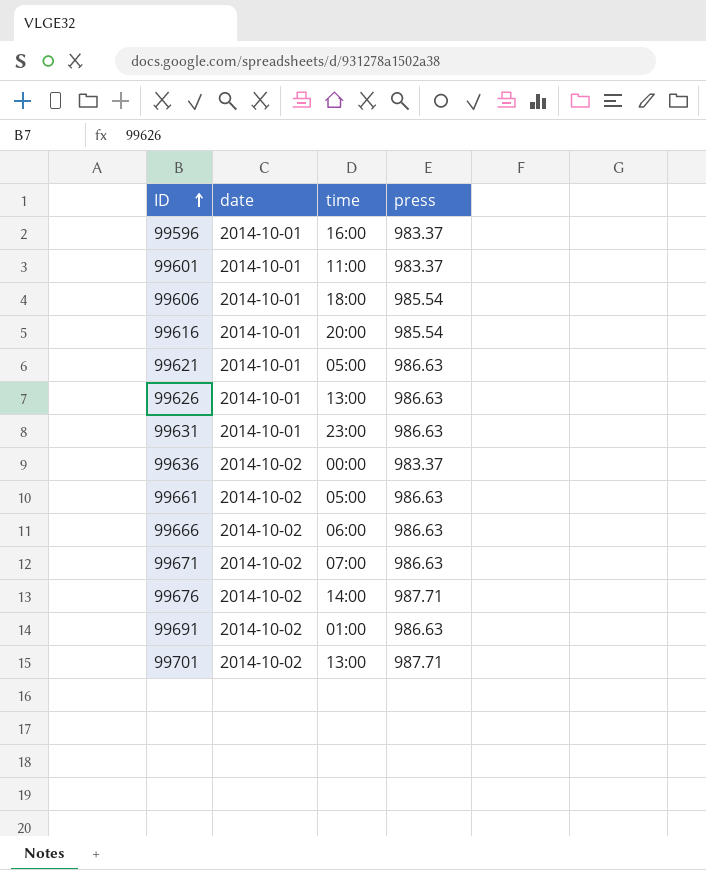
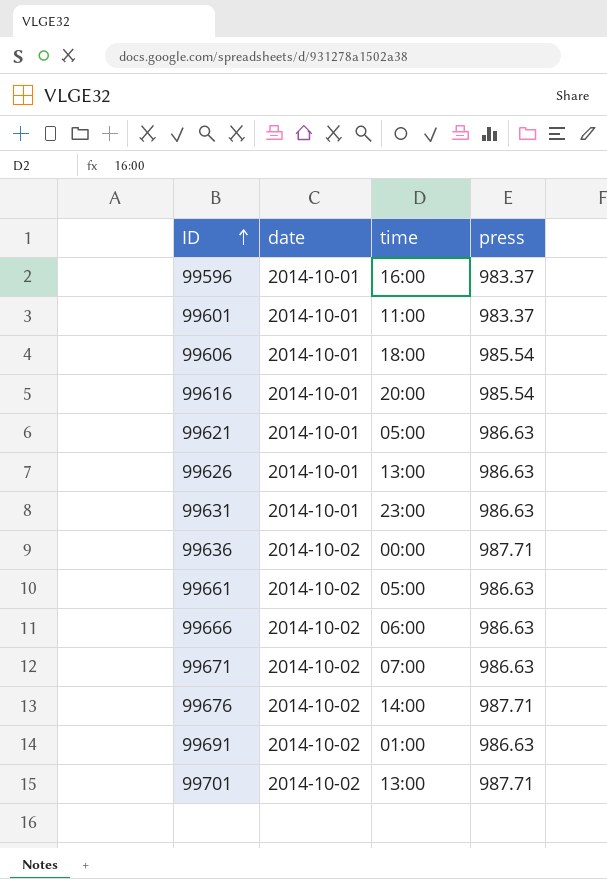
99636 | press: 983.37 -> 987.71

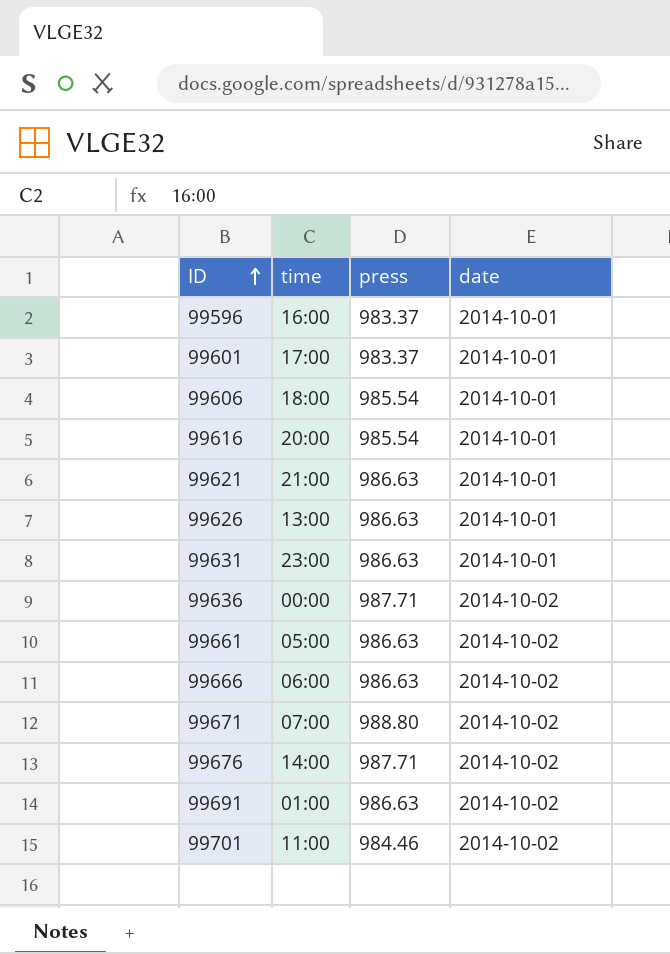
column date | position: 2 -> 4
99601 | time: 11:00 -> 17:00
99621 | time: 05:00 -> 21:00
99671 | press: 986.63 -> 988.80
99701 | time: 13:00 -> 11:00
99701 | press: 987.71 -> 984.46

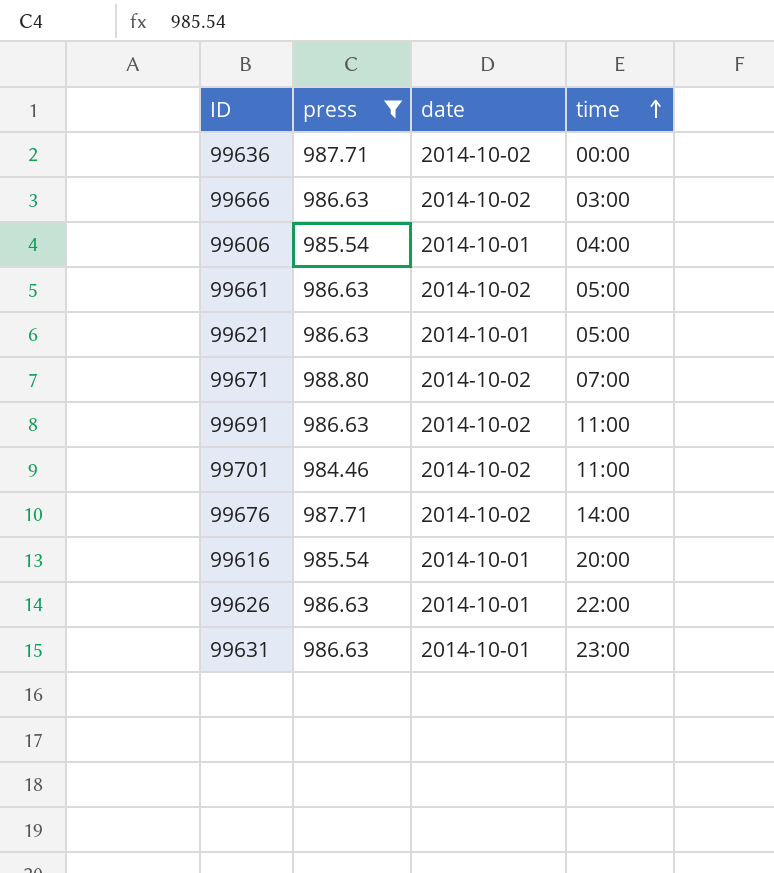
filter: none -> press != 983.37
row order: ID ascending -> time ascending
column time | position: 2 -> 4
99666 | time: 06:00 -> 03:00
99606 | time: 18:00 -> 04:00
99621 | time: 21:00 -> 05:00
99691 | time: 01:00 -> 11:00
99626 | time: 13:00 -> 22:00

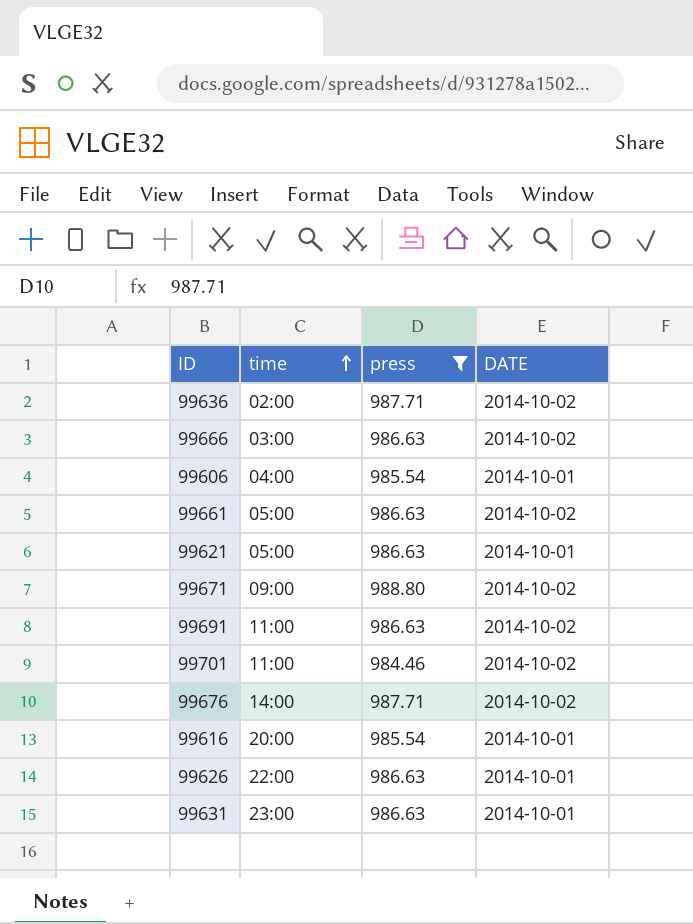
column time | position: 4 -> 2
column name: date -> DATE
99636 | time: 00:00 -> 02:00
99671 | time: 07:00 -> 09:00

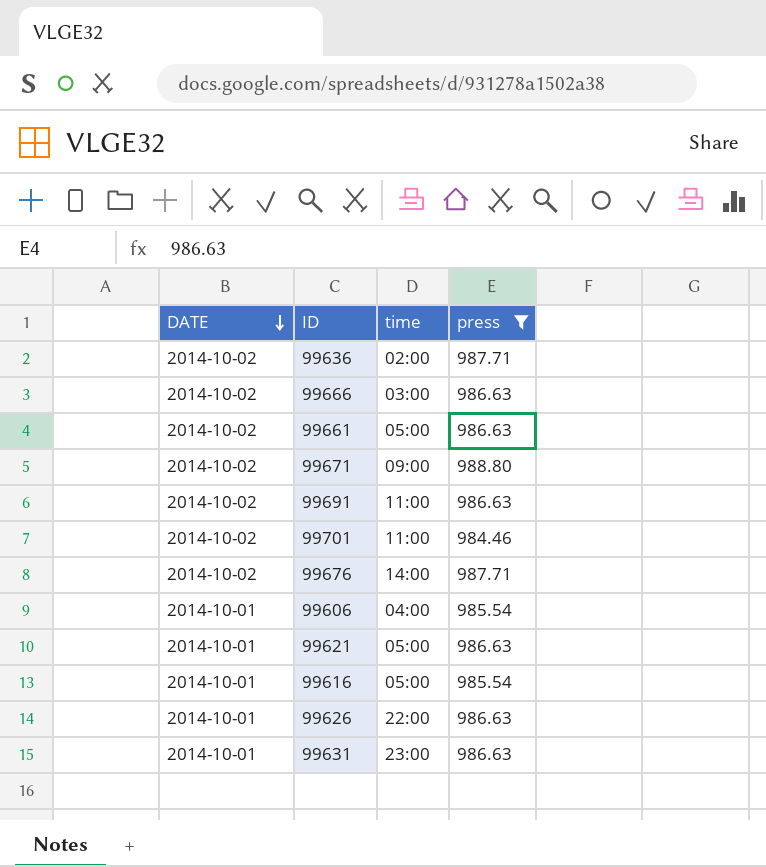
row order: time ascending -> DATE descending
column DATE | position: 4 -> 1
99616 | time: 20:00 -> 05:00

